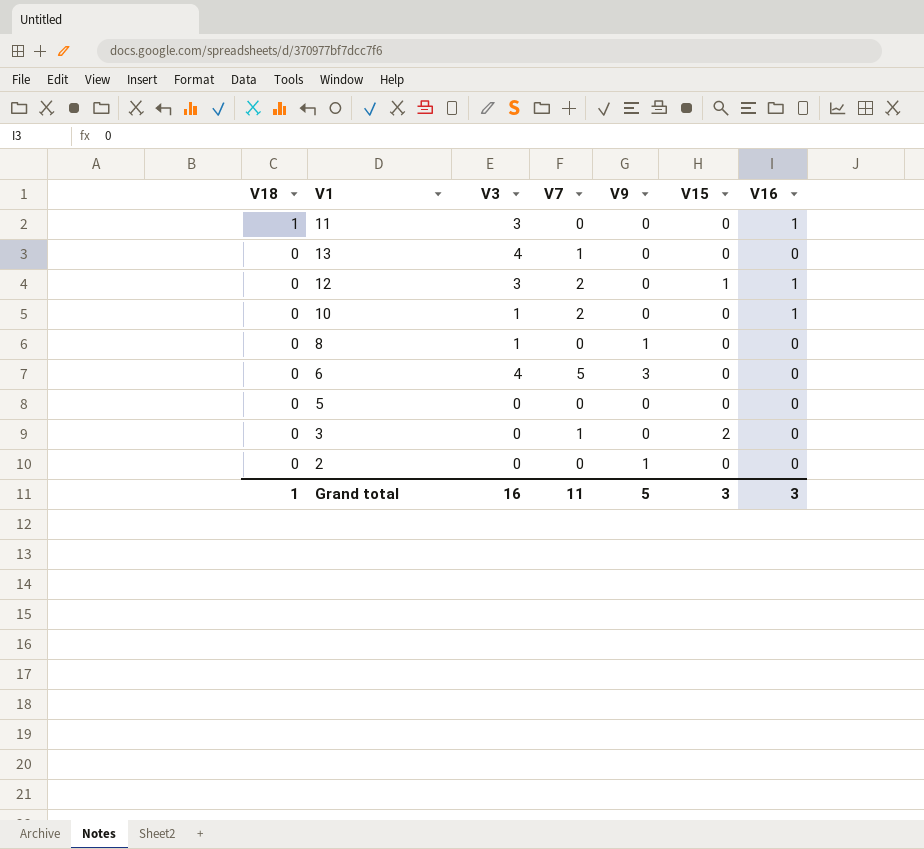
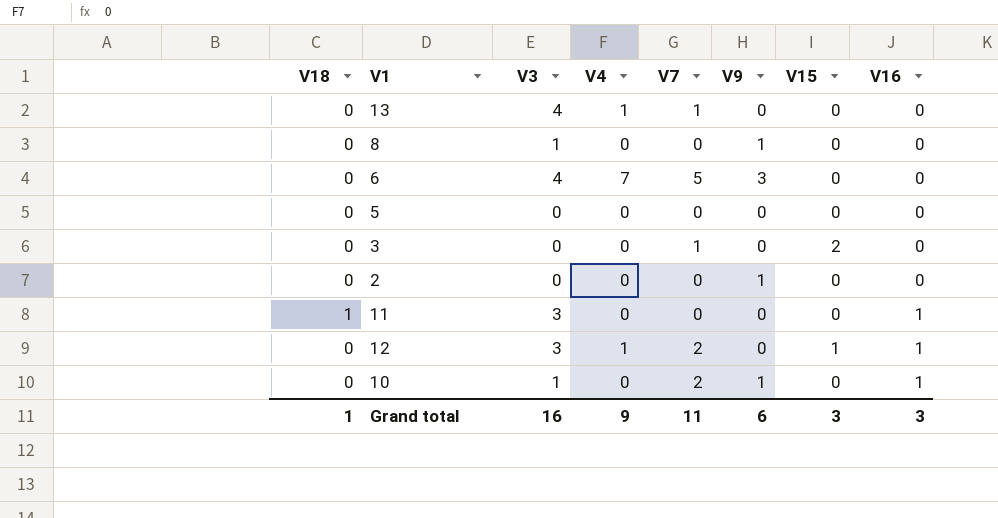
row order: V18 descending -> V16 ascending
column V4 | position: none -> 4
10 | V9: 0 -> 1
Grand total | V9: 5 -> 6

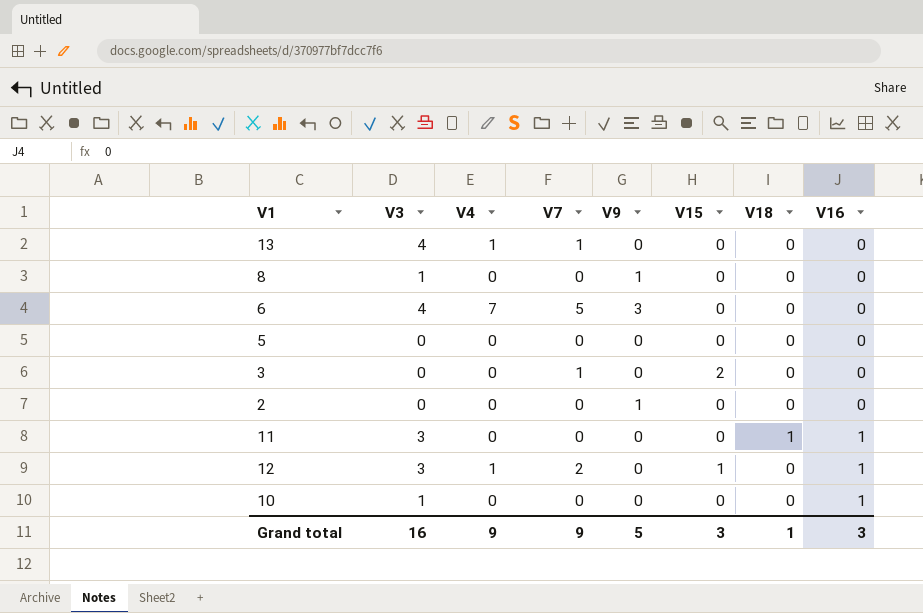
column V18 | position: 1 -> 7
10 | V7: 2 -> 0
10 | V9: 1 -> 0
Grand total | V7: 11 -> 9
Grand total | V9: 6 -> 5

